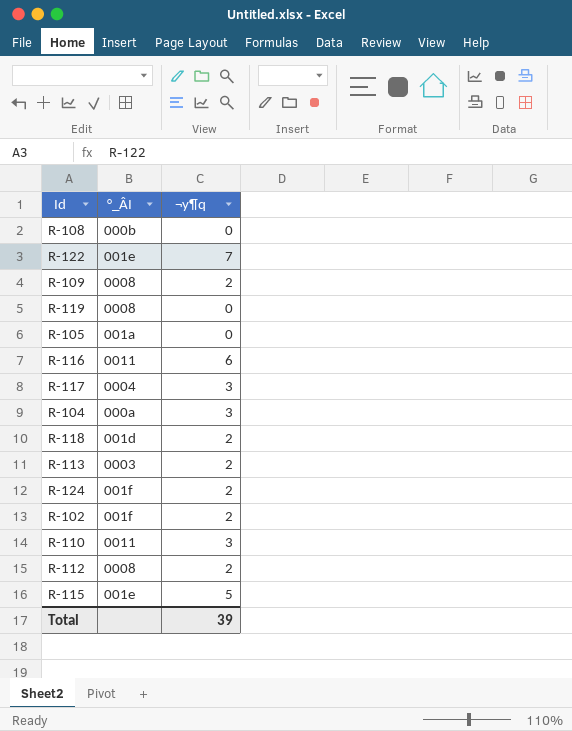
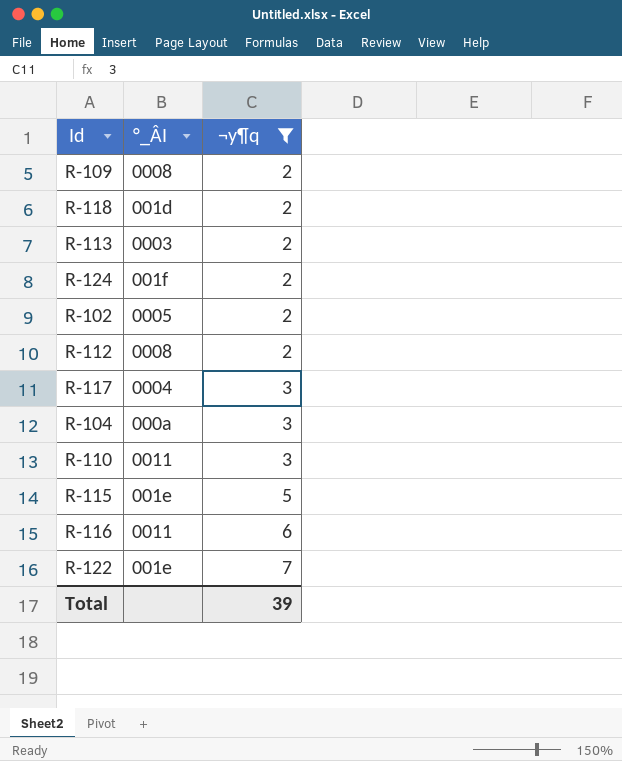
filter: none -> ¬y¶q != 0
row order: none -> ¬y¶q ascending
R-102 | °_ÂI: 001f -> 0005

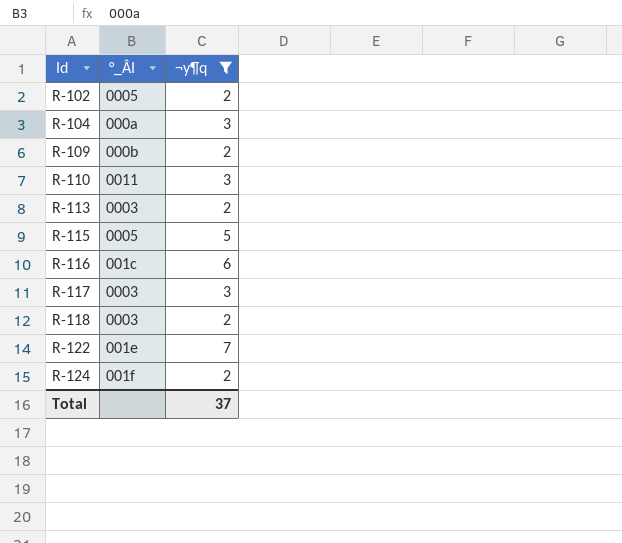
row order: ¬y¶q ascending -> Id ascending
row R-112: 0008 | 2 -> none
R-109 | °_ÂI: 0008 -> 000b
R-115 | °_ÂI: 001e -> 0005
R-116 | °_ÂI: 0011 -> 001c
R-117 | °_ÂI: 0004 -> 0003
R-118 | °_ÂI: 001d -> 0003
Total | ¬y¶q: 39 -> 37

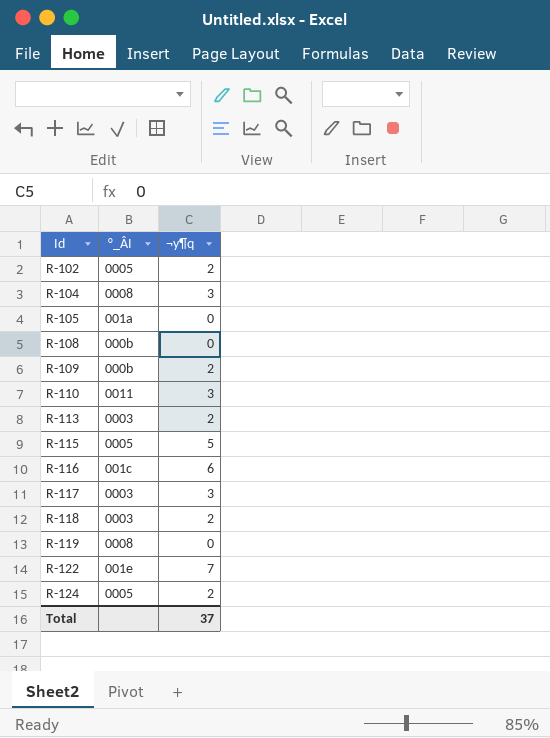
filter: ¬y¶q != 0 -> none
R-104 | °_ÂI: 000a -> 0008
R-124 | °_ÂI: 001f -> 0005

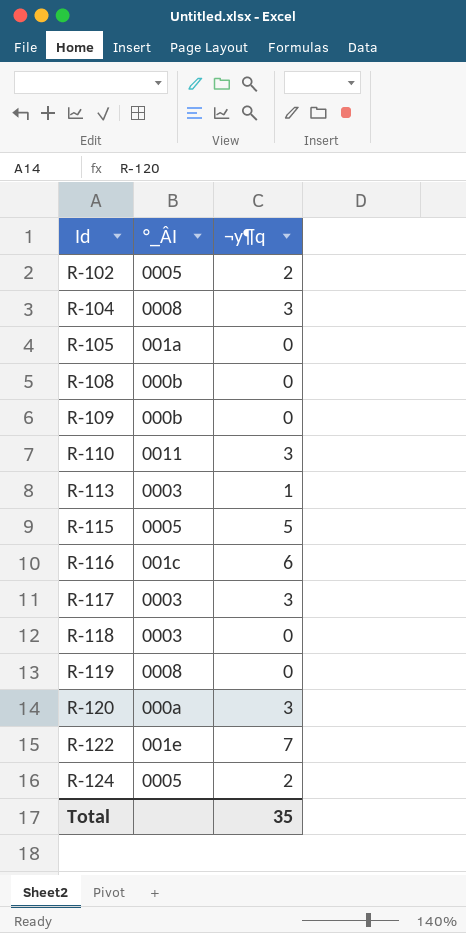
R-109 | ¬y¶q: 2 -> 0
R-113 | ¬y¶q: 2 -> 1
R-118 | ¬y¶q: 2 -> 0
row R-120: none -> 000a | 3
Total | ¬y¶q: 37 -> 35

